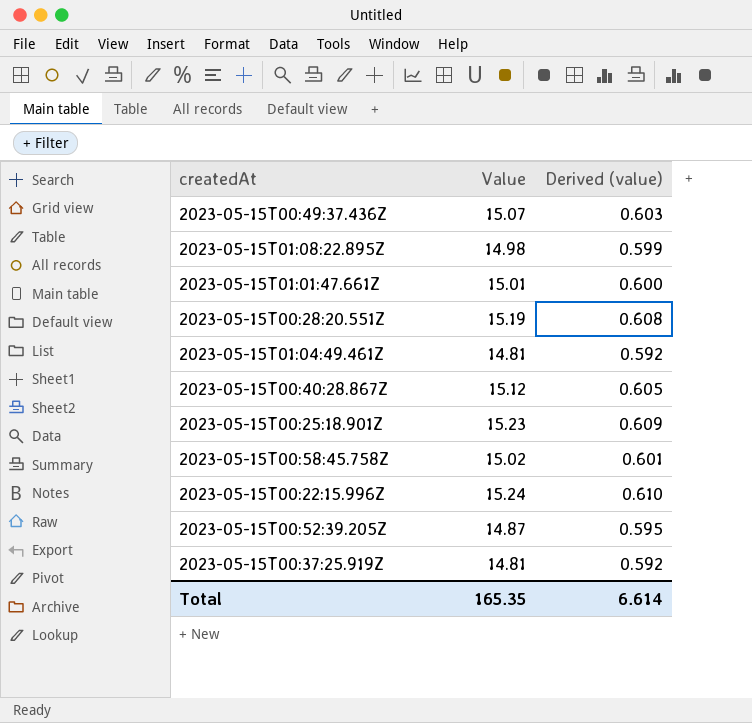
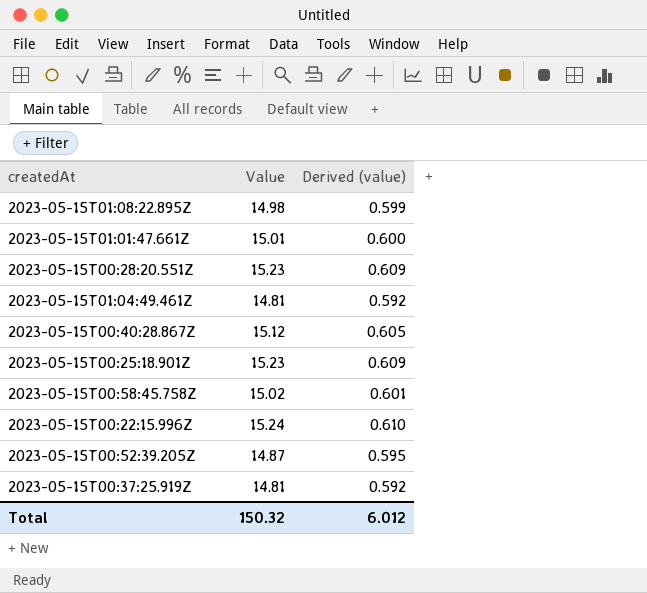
row 2023-05-15T00:49:37.436Z: 15.07 | 0.603 -> none
2023-05-15T00:28:20.551Z | Value: 15.19 -> 15.23
2023-05-15T00:28:20.551Z | Derived (value): 0.608 -> 0.609
Total | Value: 165.35 -> 150.32
Total | Derived (value): 6.614 -> 6.012

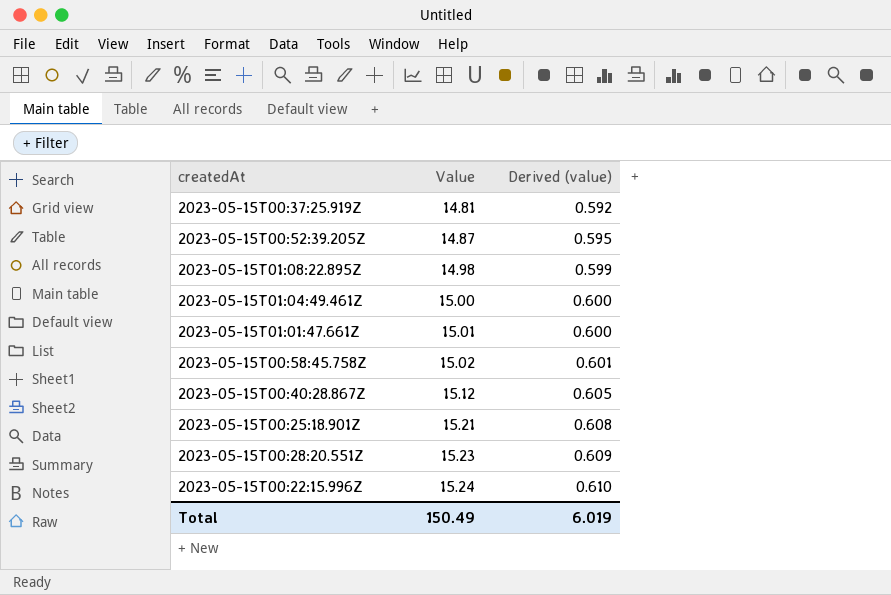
row order: none -> Value ascending
2023-05-15T01:04:49.461Z | Value: 14.81 -> 15.00
2023-05-15T01:04:49.461Z | Derived (value): 0.592 -> 0.600
2023-05-15T00:25:18.901Z | Value: 15.23 -> 15.21
2023-05-15T00:25:18.901Z | Derived (value): 0.609 -> 0.608
Total | Value: 150.32 -> 150.49
Total | Derived (value): 6.012 -> 6.019

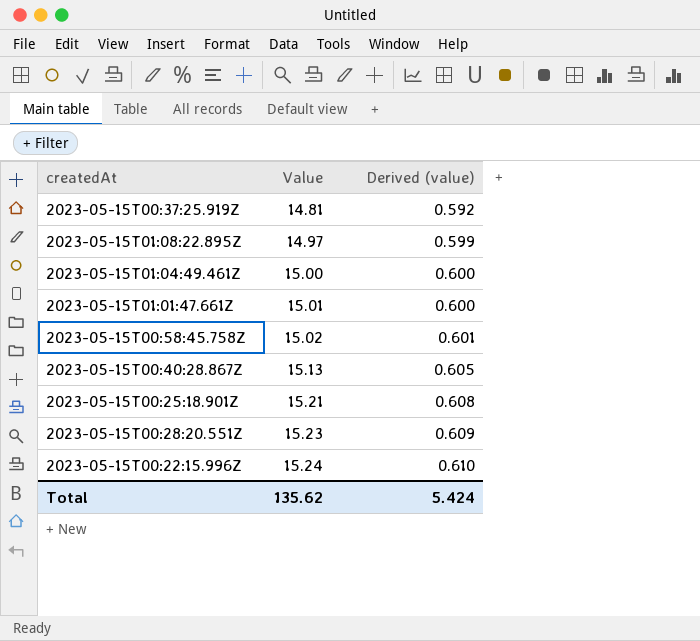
row 2023-05-15T00:52:39.205Z: 14.87 | 0.595 -> none
2023-05-15T01:08:22.895Z | Value: 14.98 -> 14.97
2023-05-15T00:40:28.867Z | Value: 15.12 -> 15.13
Total | Value: 150.49 -> 135.62
Total | Derived (value): 6.019 -> 5.424

